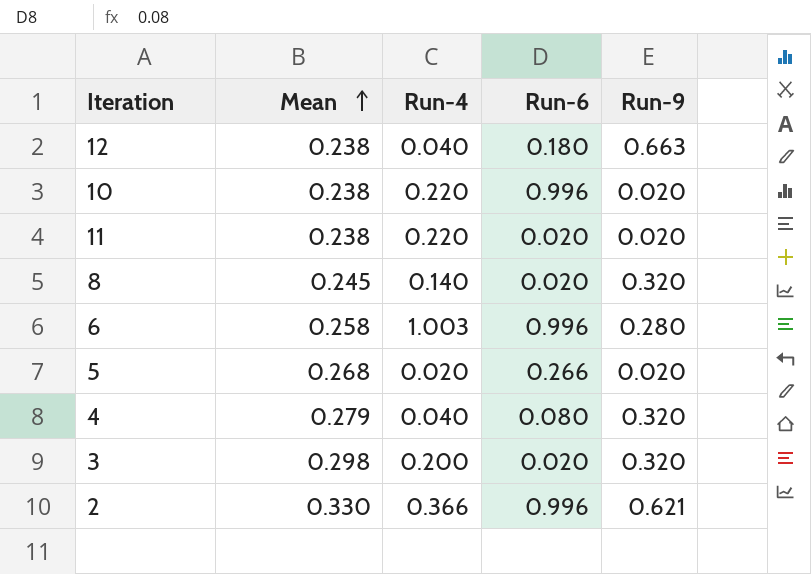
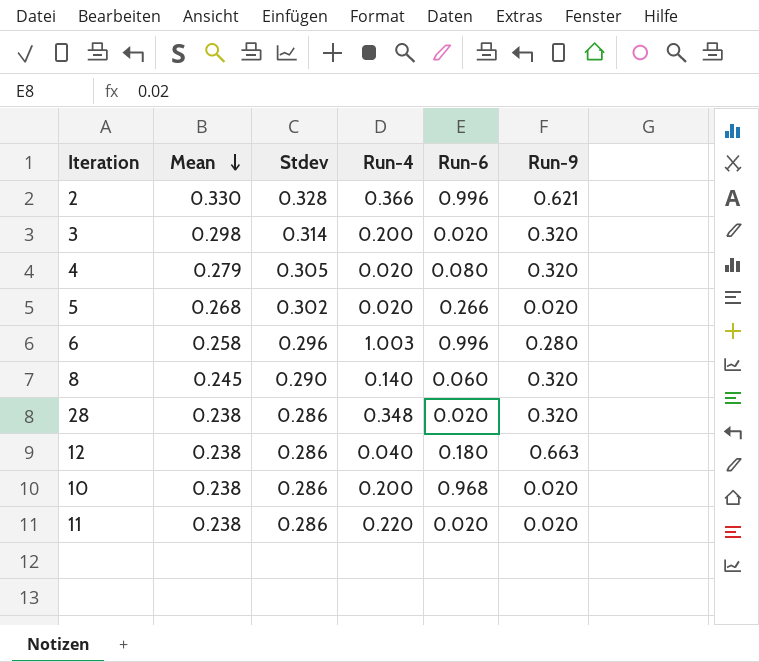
row order: Mean ascending -> Mean descending
column Stdev | position: none -> 3
4 | Run-4: 0.040 -> 0.020
8 | Run-6: 0.020 -> 0.060
row 28: none -> 0.238 | 0.286 | 0.348 | 0.020 | 0.320
10 | Run-4: 0.220 -> 0.200
10 | Run-6: 0.996 -> 0.968

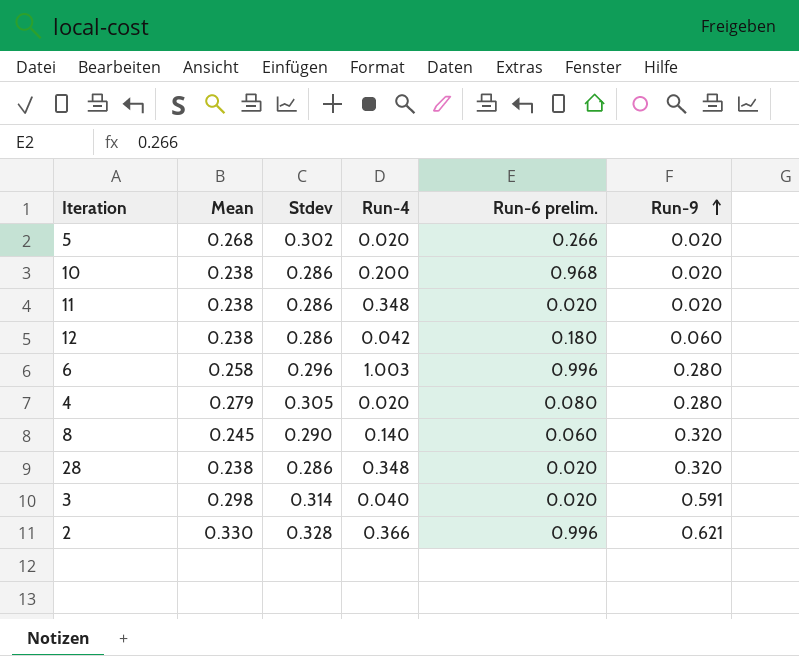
row order: Mean descending -> Run-9 ascending
column name: Run-6 -> Run-6 prelim.
11 | Run-4: 0.220 -> 0.348
12 | Run-4: 0.040 -> 0.042
12 | Run-9: 0.663 -> 0.060
4 | Run-9: 0.320 -> 0.280
3 | Run-4: 0.200 -> 0.040
3 | Run-9: 0.320 -> 0.591

